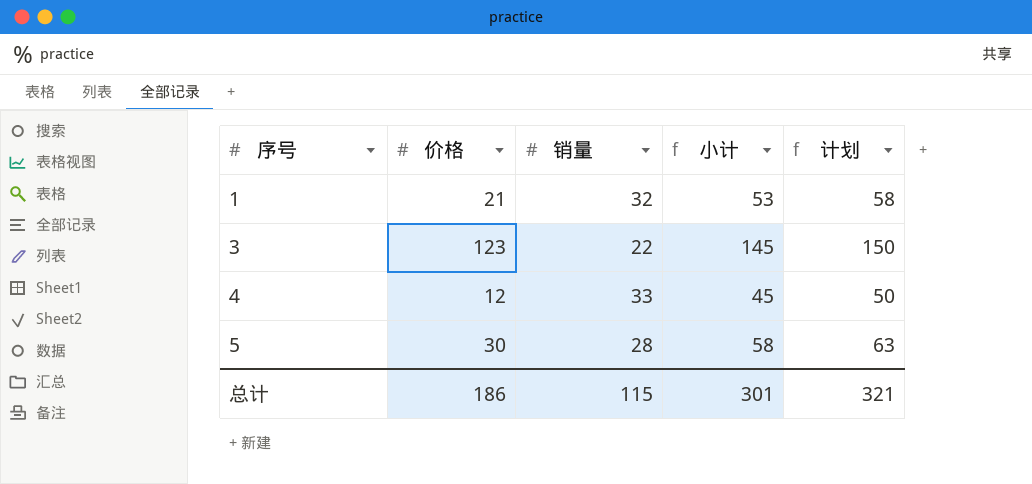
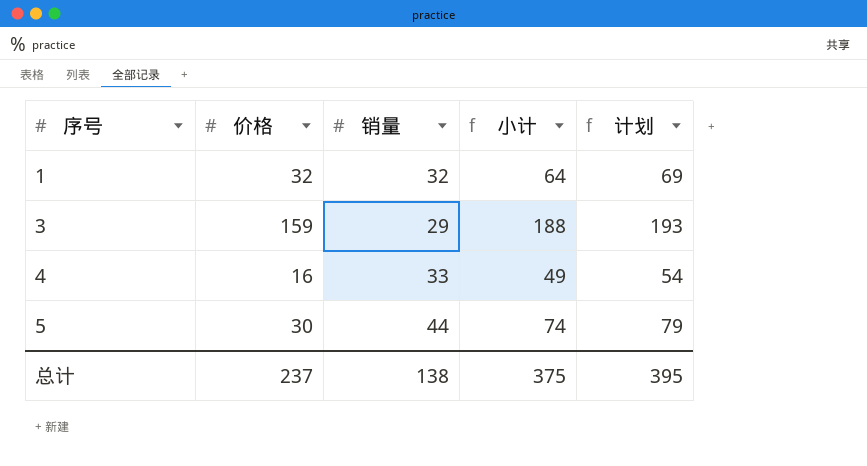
1 | 价格: 21 -> 32
1 | 小计: 53 -> 64
1 | 计划: 58 -> 69
3 | 价格: 123 -> 159
3 | 销量: 22 -> 29
3 | 小计: 145 -> 188
3 | 计划: 150 -> 193
4 | 价格: 12 -> 16
4 | 小计: 45 -> 49
4 | 计划: 50 -> 54
5 | 销量: 28 -> 44
5 | 小计: 58 -> 74
5 | 计划: 63 -> 79
总计 | 价格: 186 -> 237
总计 | 销量: 115 -> 138
总计 | 小计: 301 -> 375
总计 | 计划: 321 -> 395

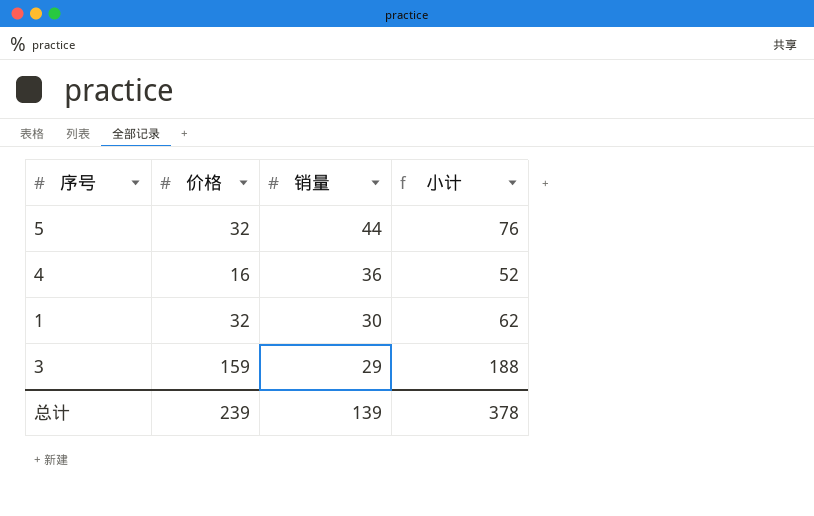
row order: 序号 ascending -> 销量 descending
column 计划 | formula: [小计] + 5 -> none
5 | 价格: 30 -> 32
5 | 小计: 74 -> 76
4 | 销量: 33 -> 36
4 | 小计: 49 -> 52
1 | 销量: 32 -> 30
1 | 小计: 64 -> 62
总计 | 价格: 237 -> 239
总计 | 销量: 138 -> 139
总计 | 小计: 375 -> 378

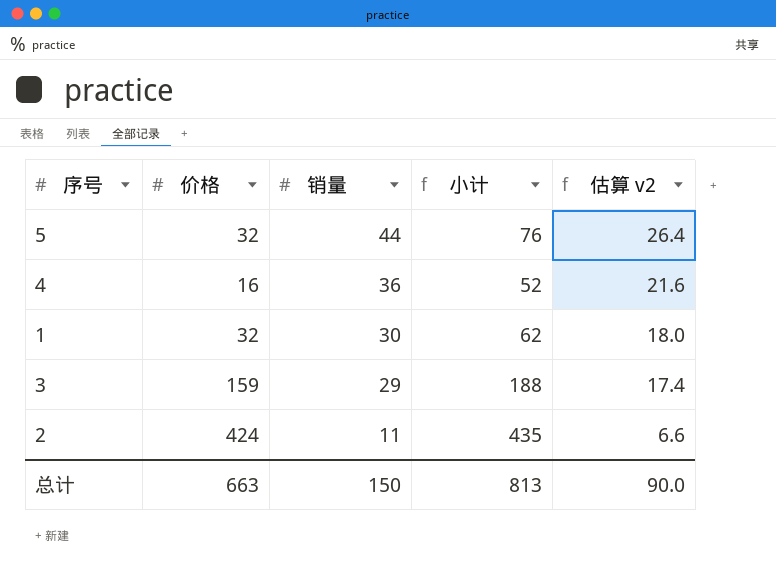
column 估算 v2 | formula: none -> [销量] * 0.6
row 2: none -> 424 | 11 | 435 | 6.6
总计 | 价格: 239 -> 663
总计 | 销量: 139 -> 150
总计 | 小计: 378 -> 813

